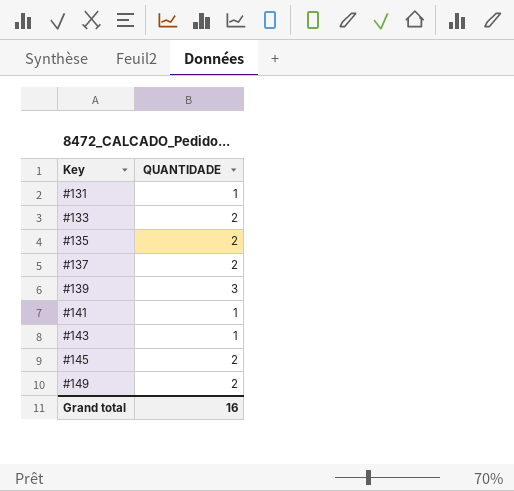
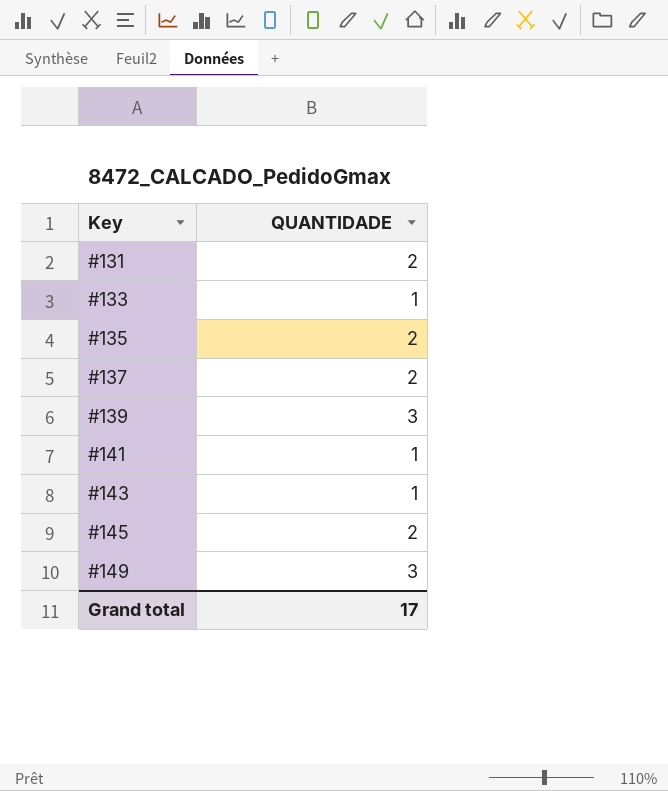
#131 | QUANTIDADE: 1 -> 2
#133 | QUANTIDADE: 2 -> 1
#149 | QUANTIDADE: 2 -> 3
Grand total | QUANTIDADE: 16 -> 17

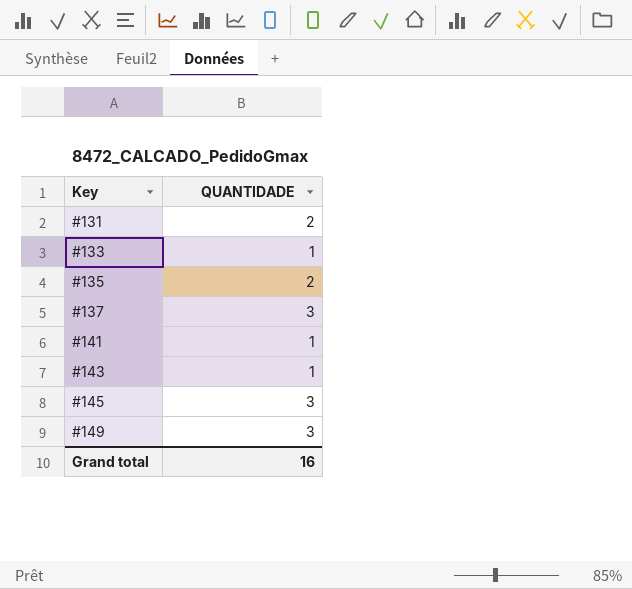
row #139: 3 -> none
#137 | QUANTIDADE: 2 -> 3
#145 | QUANTIDADE: 2 -> 3
Grand total | QUANTIDADE: 17 -> 16

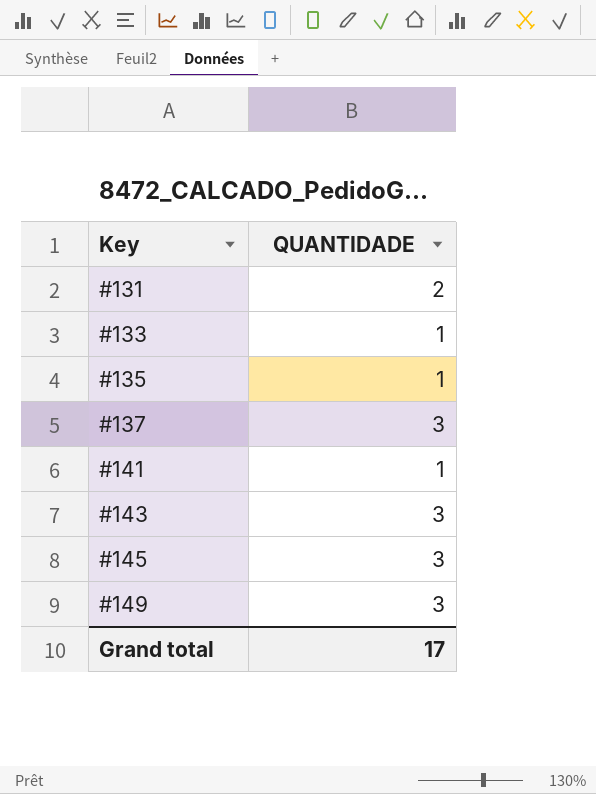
#135 | QUANTIDADE: 2 -> 1
#143 | QUANTIDADE: 1 -> 3
Grand total | QUANTIDADE: 16 -> 17

